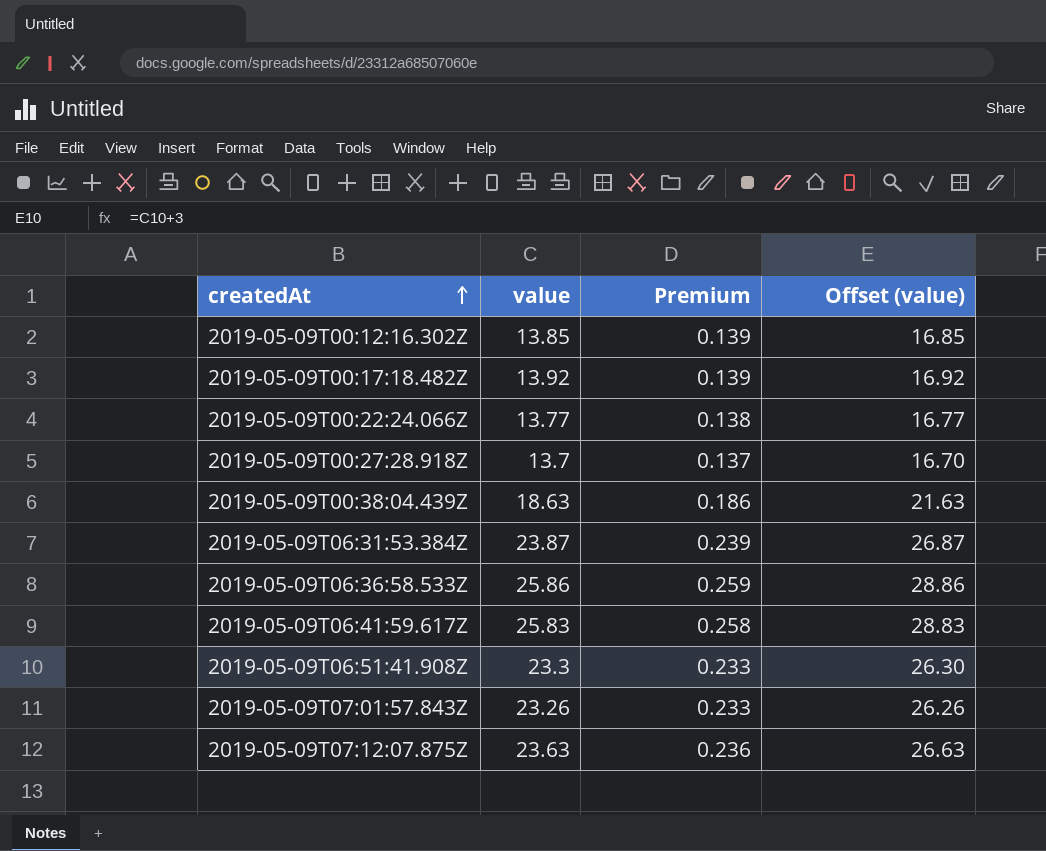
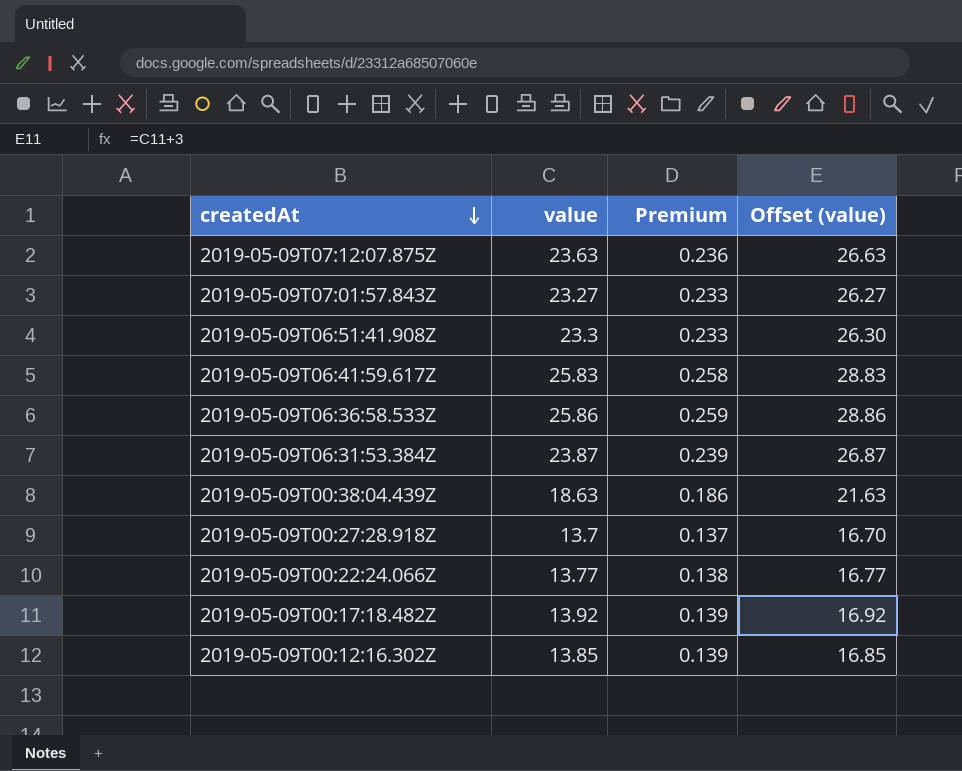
row order: createdAt ascending -> createdAt descending
2019-05-09T07:01:57.843Z | value: 23.26 -> 23.27
2019-05-09T07:01:57.843Z | Offset (value): 26.26 -> 26.27

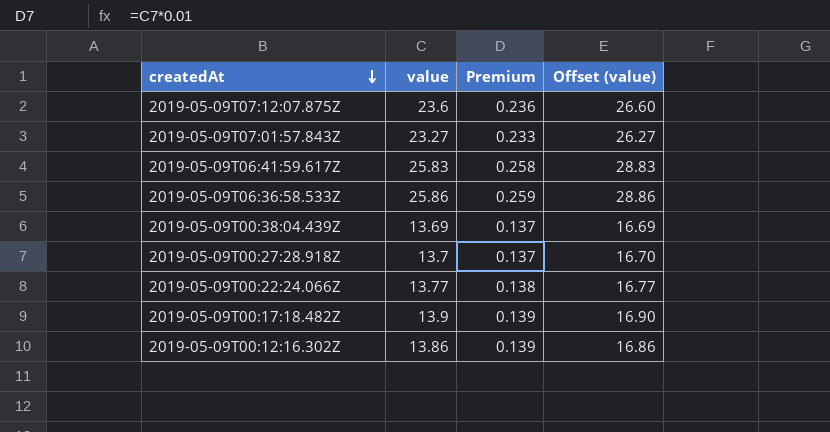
row 2019-05-09T06:51:41.908Z: 23.3 | 0.233 | 26.30 -> none
row 2019-05-09T06:31:53.384Z: 23.87 | 0.239 | 26.87 -> none
2019-05-09T07:12:07.875Z | value: 23.63 -> 23.6
2019-05-09T07:12:07.875Z | Offset (value): 26.63 -> 26.60
2019-05-09T00:38:04.439Z | value: 18.63 -> 13.69
2019-05-09T00:38:04.439Z | Premium: 0.186 -> 0.137
2019-05-09T00:38:04.439Z | Offset (value): 21.63 -> 16.69
2019-05-09T00:17:18.482Z | value: 13.92 -> 13.9
2019-05-09T00:17:18.482Z | Offset (value): 16.92 -> 16.90
2019-05-09T00:12:16.302Z | value: 13.85 -> 13.86
2019-05-09T00:12:16.302Z | Offset (value): 16.85 -> 16.86

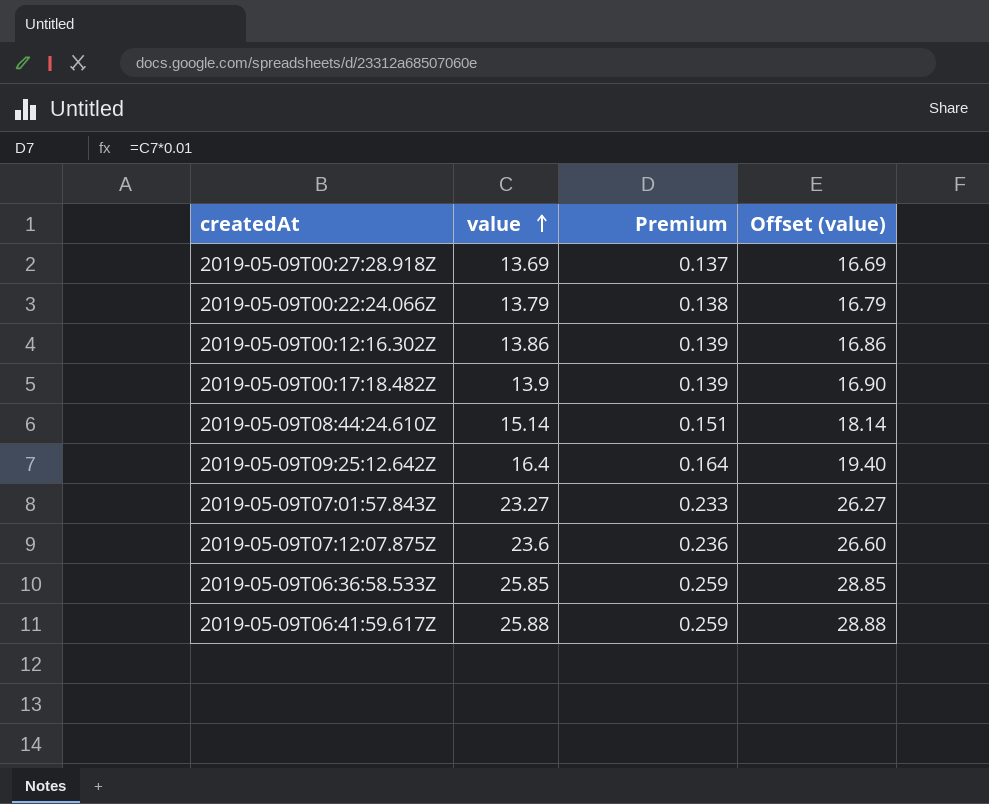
row order: createdAt descending -> value ascending
row 2019-05-09T00:38:04.439Z: 13.69 | 0.137 | 16.69 -> none
2019-05-09T00:27:28.918Z | value: 13.7 -> 13.69
2019-05-09T00:27:28.918Z | Offset (value): 16.70 -> 16.69
2019-05-09T00:22:24.066Z | value: 13.77 -> 13.79
2019-05-09T00:22:24.066Z | Offset (value): 16.77 -> 16.79
row 2019-05-09T08:44:24.610Z: none -> 15.14 | 0.151 | 18.14
row 2019-05-09T09:25:12.642Z: none -> 16.4 | 0.164 | 19.40
2019-05-09T06:36:58.533Z | value: 25.86 -> 25.85
2019-05-09T06:36:58.533Z | Offset (value): 28.86 -> 28.85
2019-05-09T06:41:59.617Z | value: 25.83 -> 25.88
2019-05-09T06:41:59.617Z | Premium: 0.258 -> 0.259
2019-05-09T06:41:59.617Z | Offset (value): 28.83 -> 28.88

